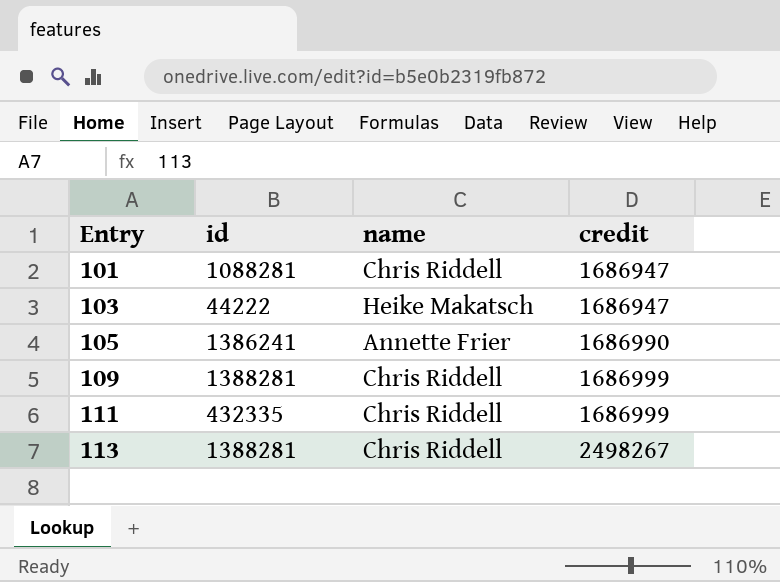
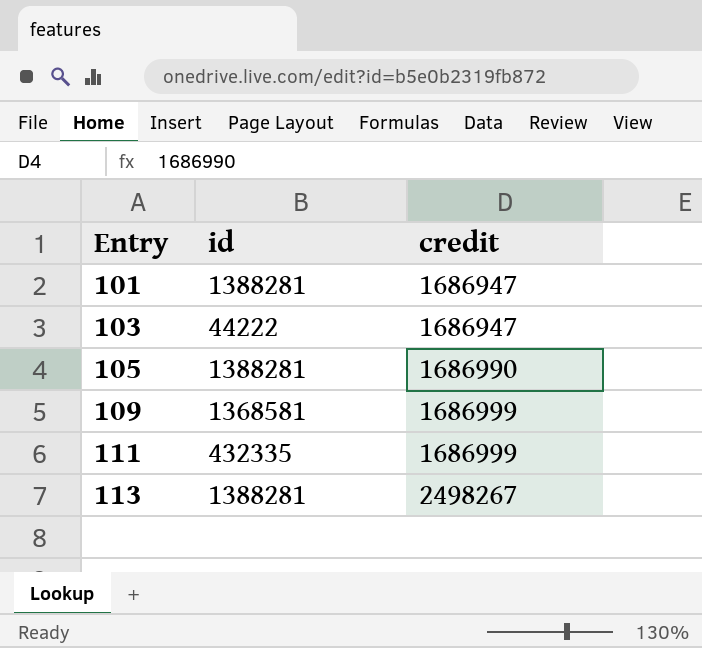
column name | position: 3 -> none
101 | id: 1088281 -> 1388281
105 | id: 1386241 -> 1388281
109 | id: 1388281 -> 1368581

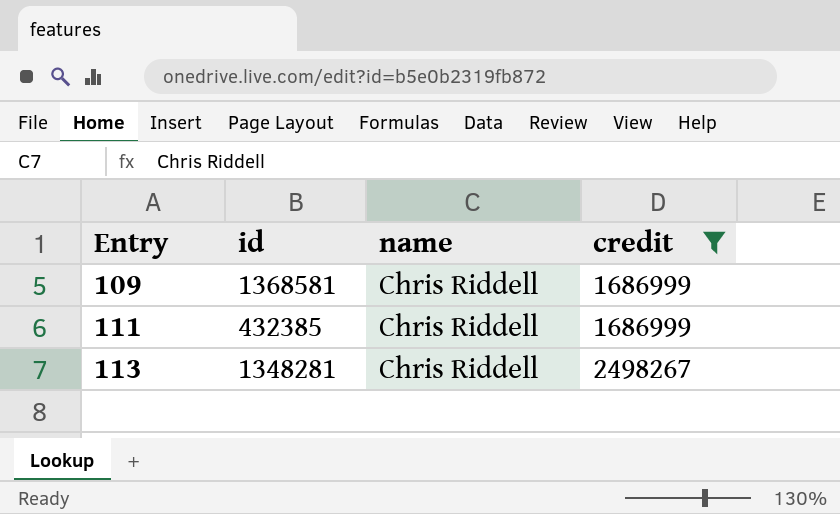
filter: none -> credit >= 1686999
column name | position: none -> 3
111 | id: 432335 -> 432385
113 | id: 1388281 -> 1348281

